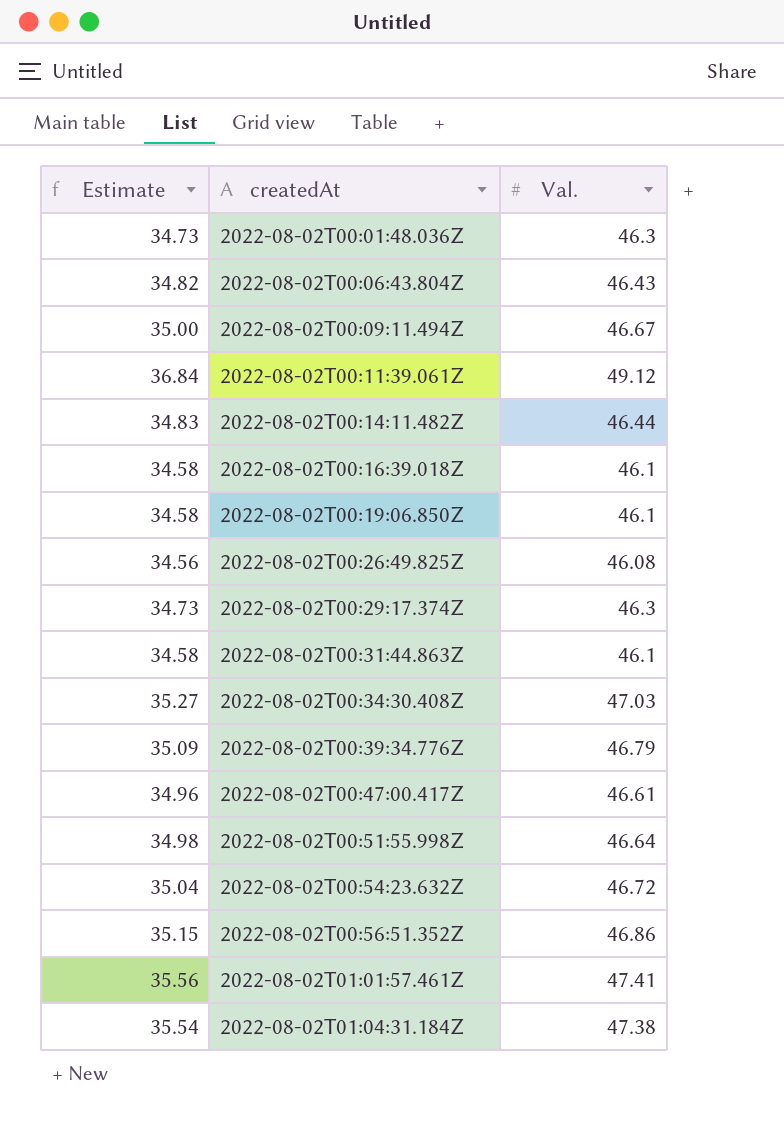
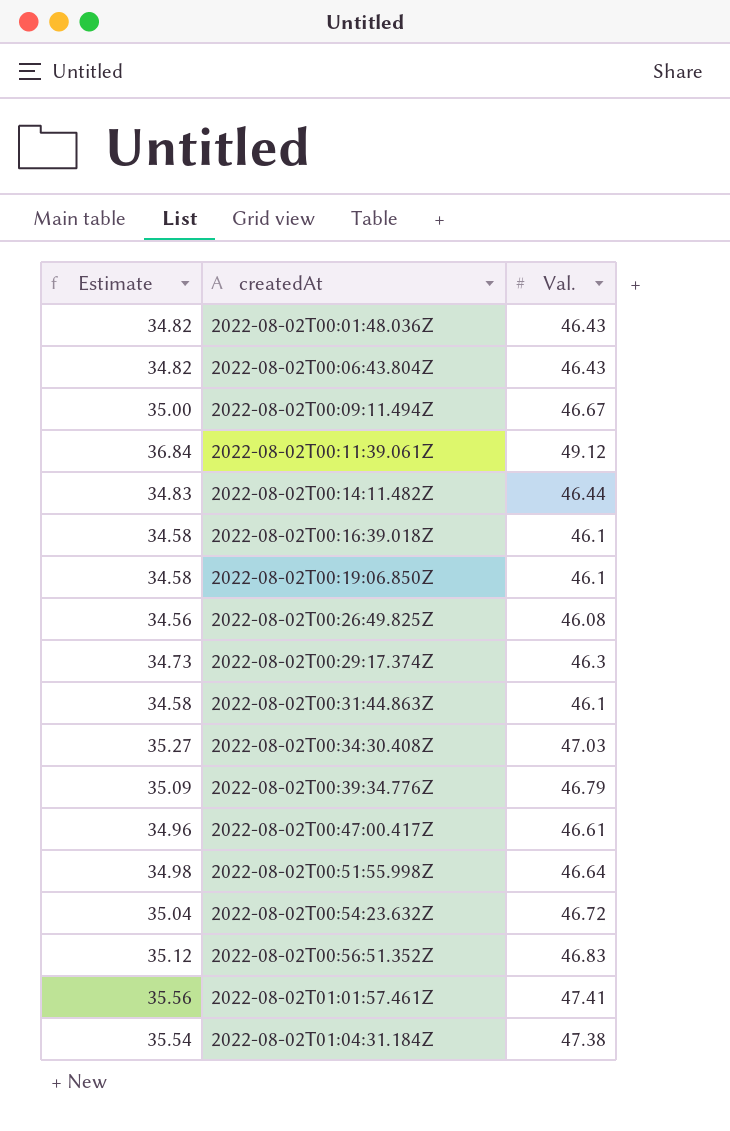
2022-08-02T00:01:48.036Z | Estimate: 34.73 -> 34.82
2022-08-02T00:01:48.036Z | Val.: 46.3 -> 46.43
2022-08-02T00:56:51.352Z | Estimate: 35.15 -> 35.12
2022-08-02T00:56:51.352Z | Val.: 46.86 -> 46.83

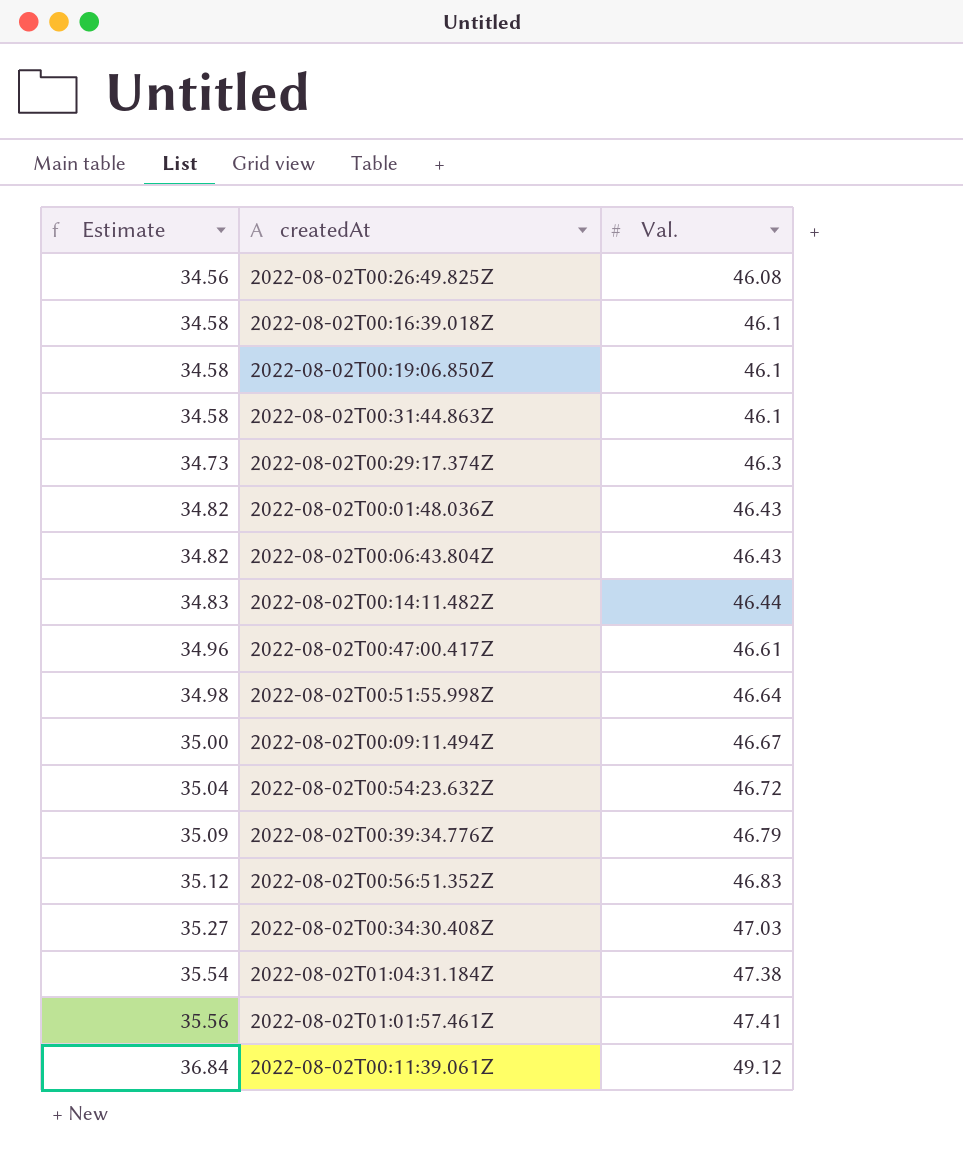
row order: createdAt ascending -> Estimate ascending

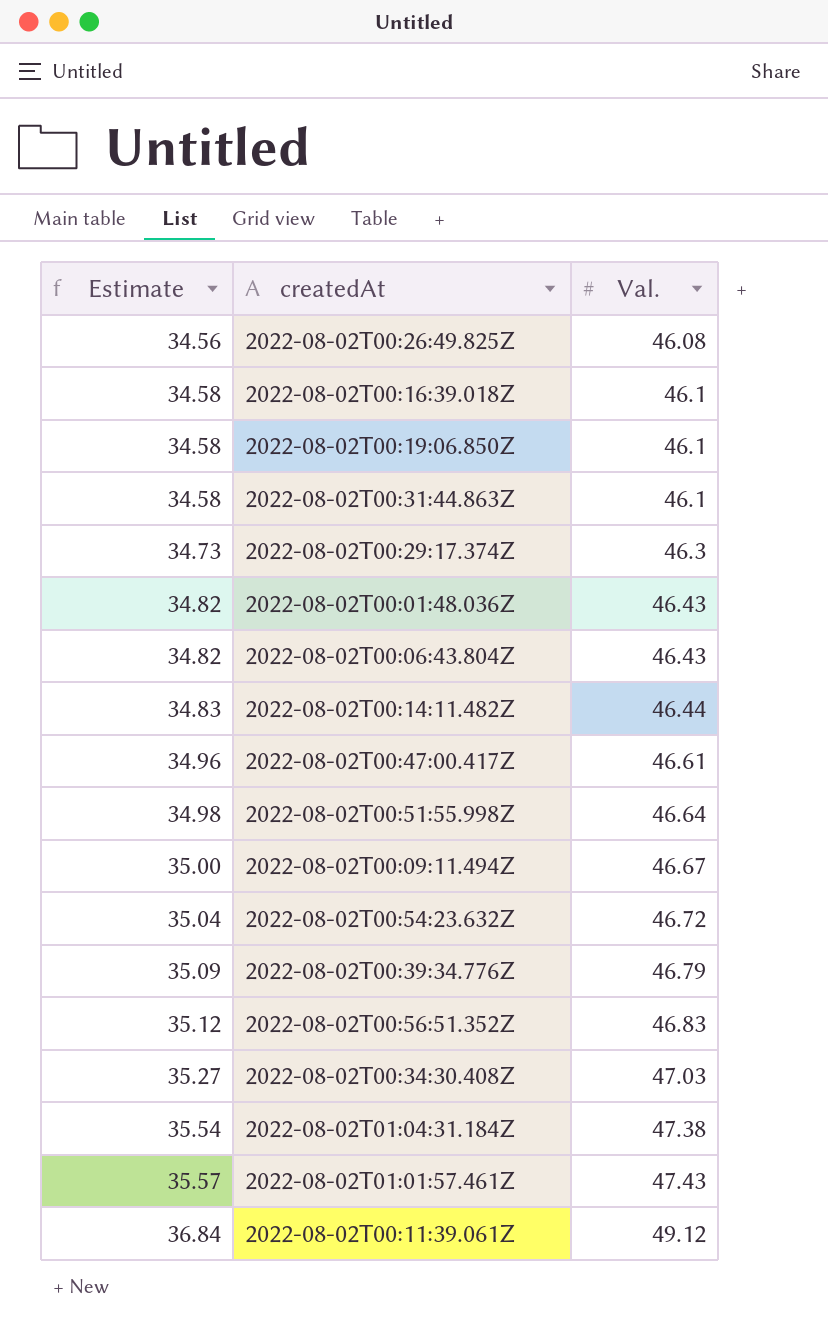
2022-08-02T01:01:57.461Z | Estimate: 35.56 -> 35.57
2022-08-02T01:01:57.461Z | Val.: 47.41 -> 47.43

